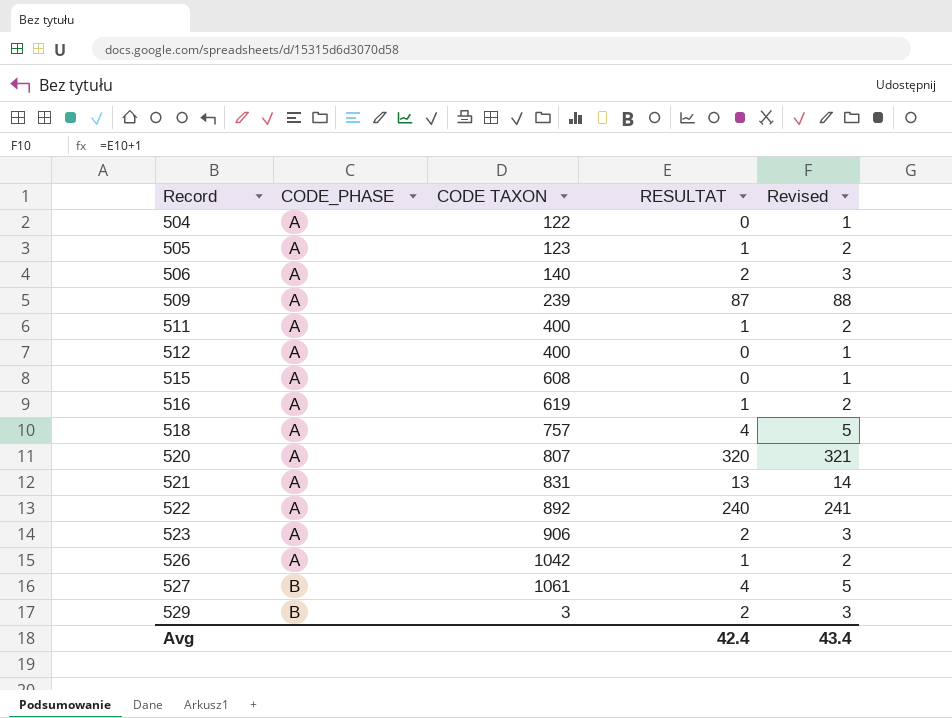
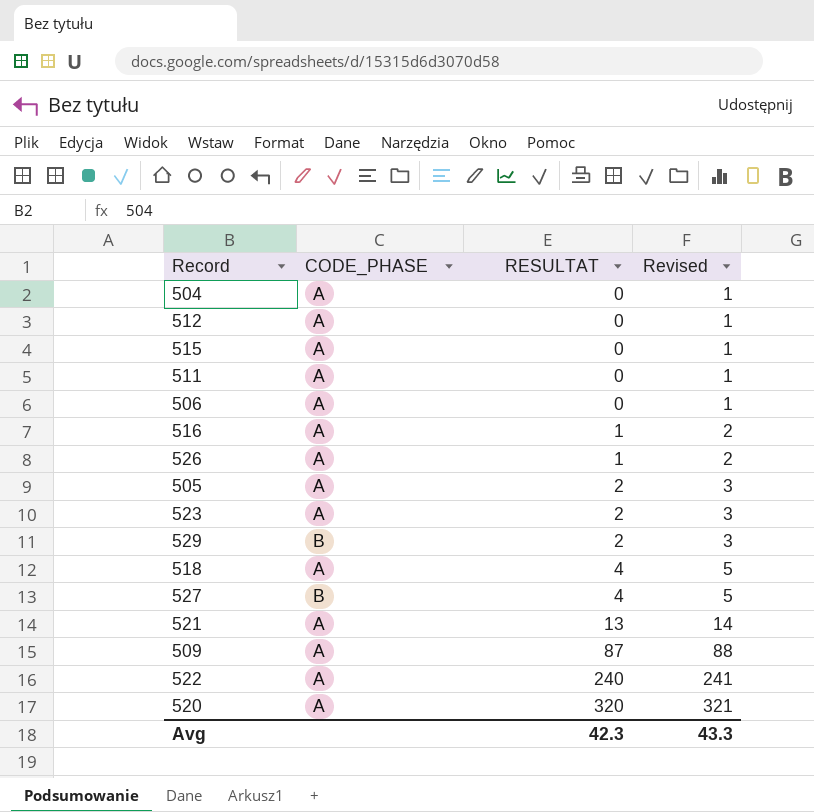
row order: Record ascending -> RESULTAT ascending
column CODE TAXON | position: 3 -> none
511 | RESULTAT: 1 -> 0
511 | Revised: 2 -> 1
506 | RESULTAT: 2 -> 0
506 | Revised: 3 -> 1
505 | RESULTAT: 1 -> 2
505 | Revised: 2 -> 3
Avg | RESULTAT: 42.4 -> 42.3
Avg | Revised: 43.4 -> 43.3

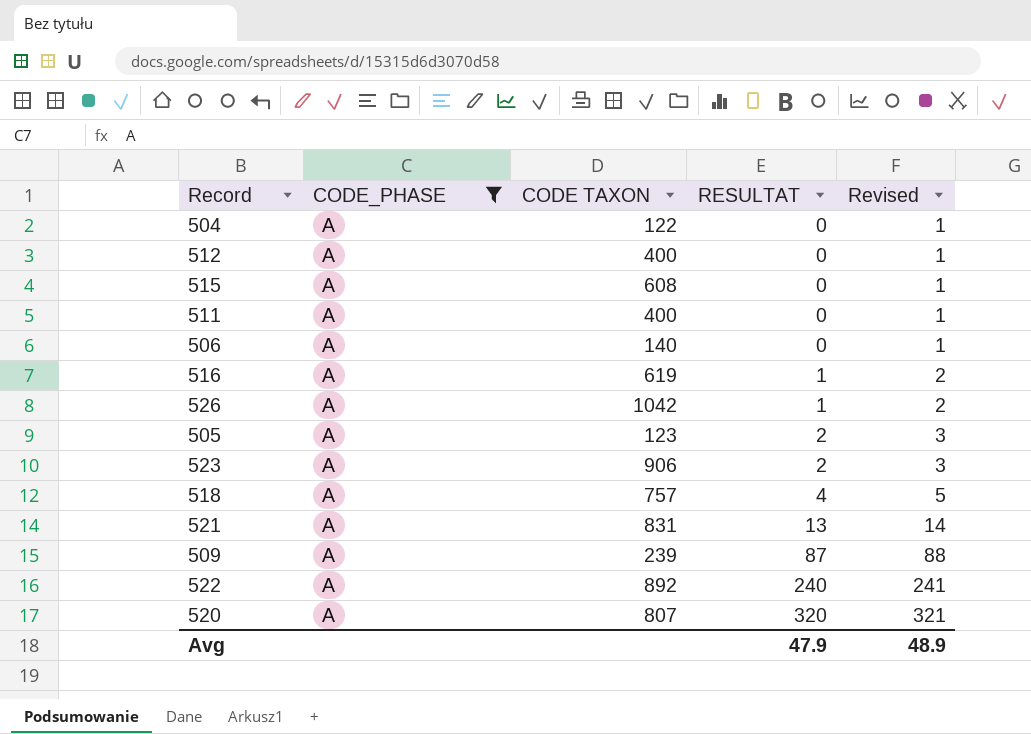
filter: none -> CODE_PHASE = A
column CODE TAXON | position: none -> 3
Avg | RESULTAT: 42.3 -> 47.9
Avg | Revised: 43.3 -> 48.9

